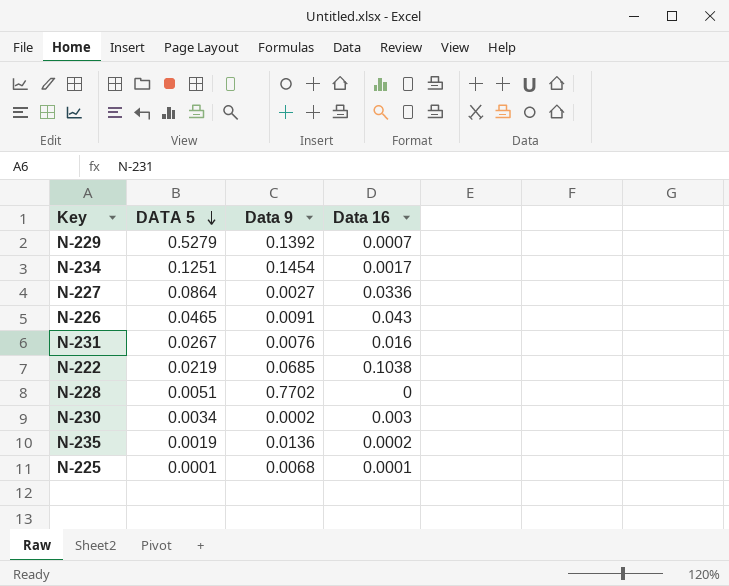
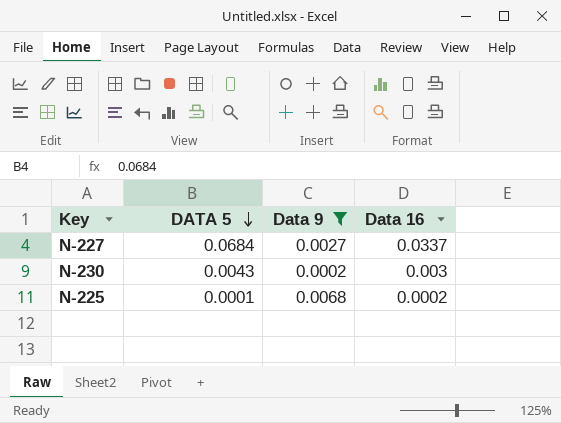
filter: none -> Data 9 <= 0.0068
N-227 | DATA 5: 0.0864 -> 0.0684
N-227 | Data 16: 0.0336 -> 0.0337
N-230 | DATA 5: 0.0034 -> 0.0043
N-225 | Data 16: 0.0001 -> 0.0002

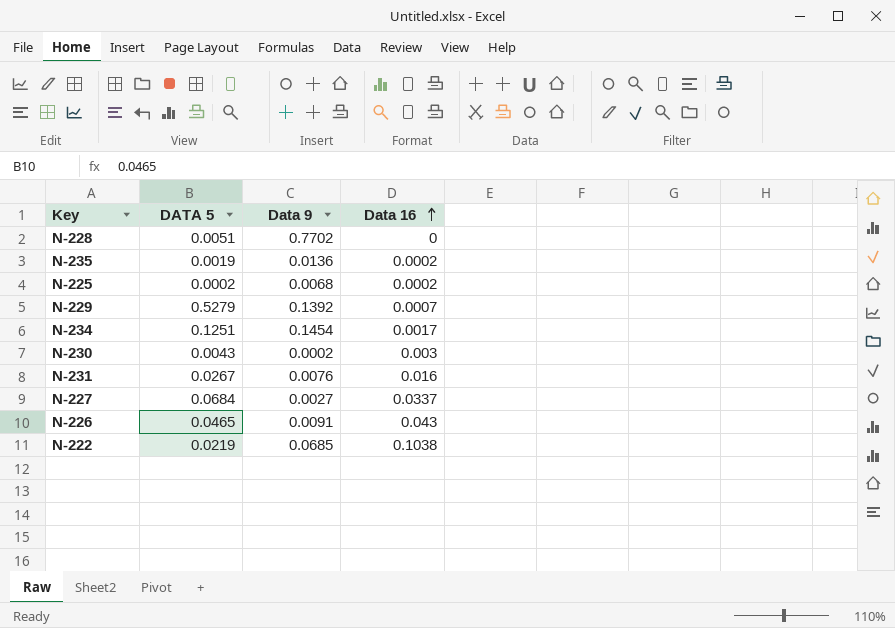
filter: Data 9 <= 0.0068 -> none
row order: DATA 5 descending -> Data 16 ascending
N-225 | DATA 5: 0.0001 -> 0.0002

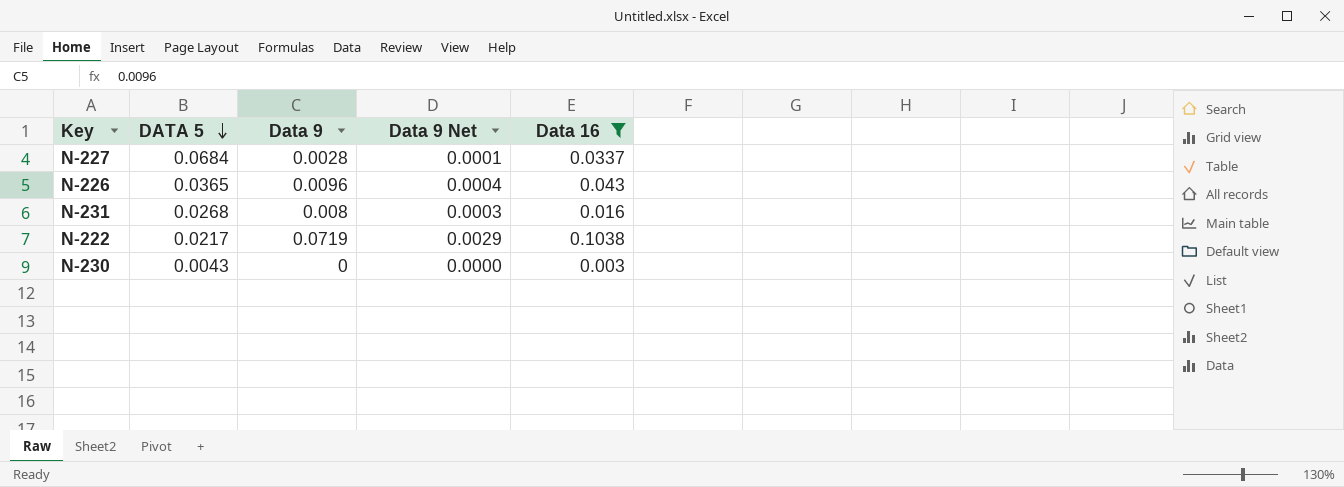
filter: none -> Data 16 >= 0.003
row order: Data 16 ascending -> DATA 5 descending
column Data 9 Net | formula: none -> [Data 9] * 0.04
N-227 | Data 9: 0.0027 -> 0.0028
N-226 | DATA 5: 0.0465 -> 0.0365
N-226 | Data 9: 0.0091 -> 0.0096
N-231 | DATA 5: 0.0267 -> 0.0268
N-231 | Data 9: 0.0076 -> 0.008
N-222 | DATA 5: 0.0219 -> 0.0217
N-222 | Data 9: 0.0685 -> 0.0719
N-230 | Data 9: 0.0002 -> 0

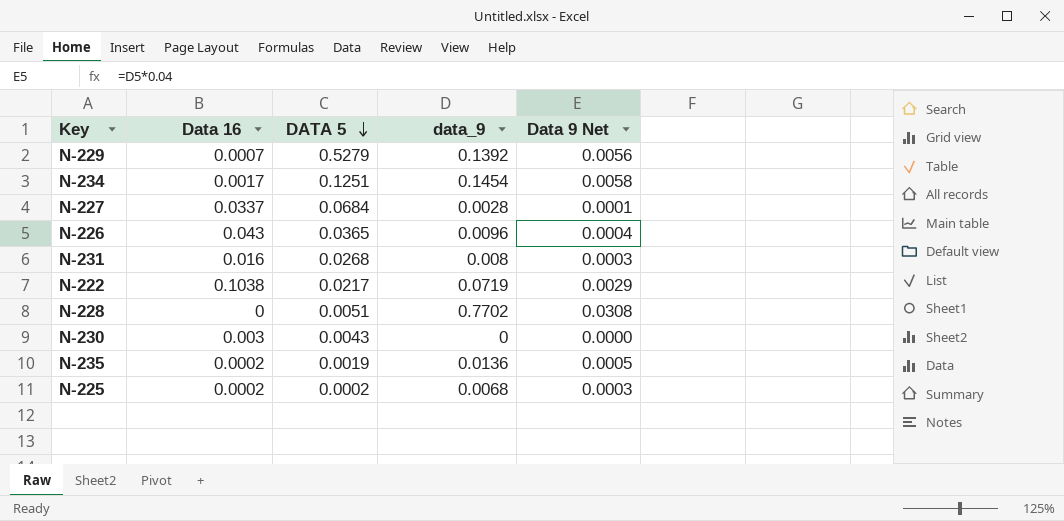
filter: Data 16 >= 0.003 -> none
column Data 16 | position: 5 -> 2
column name: Data 9 -> data_9

